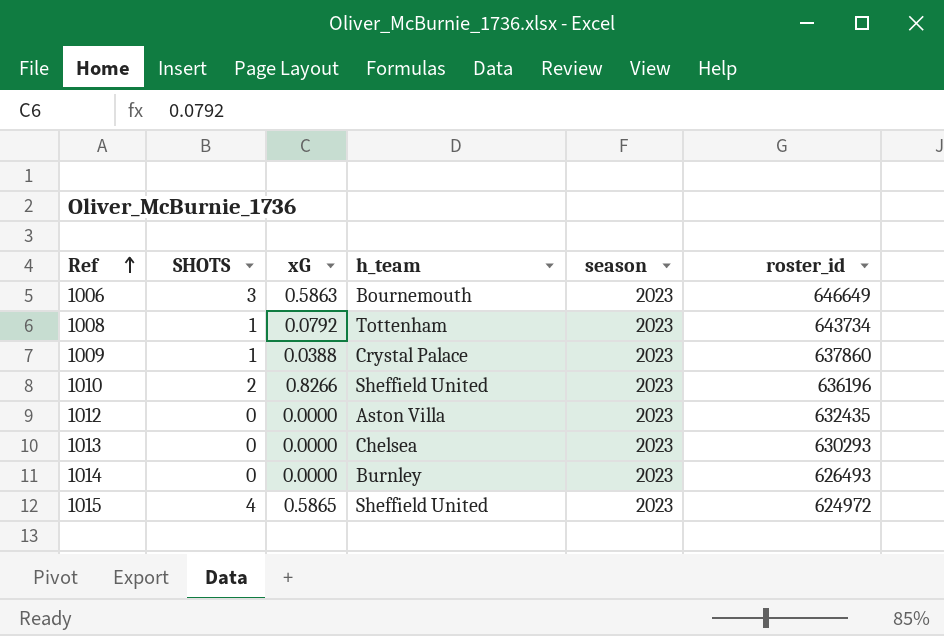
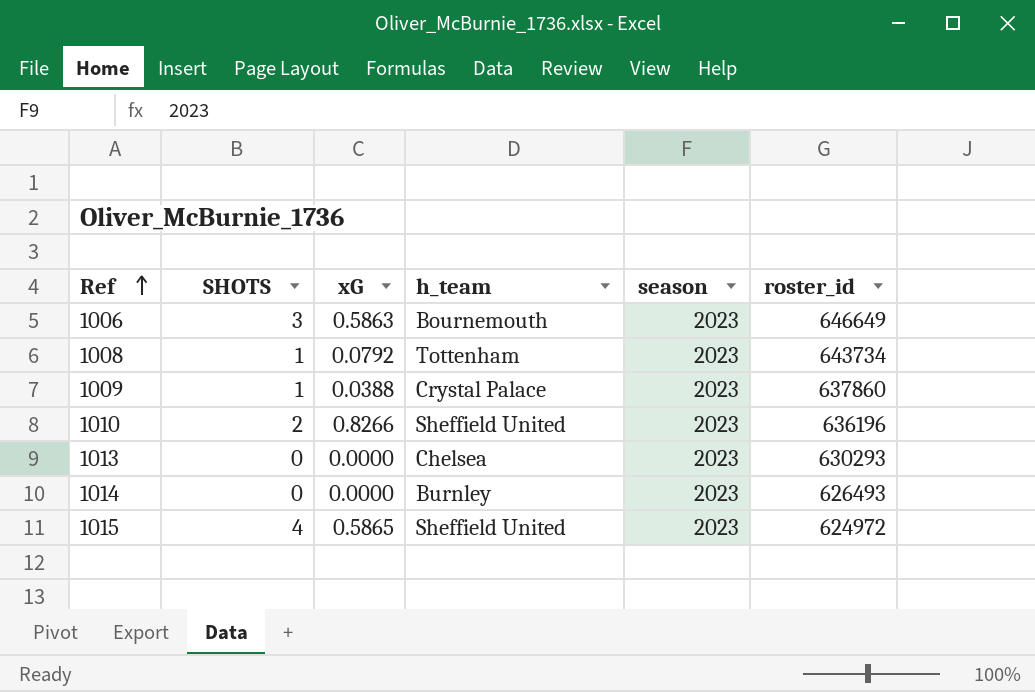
row 1012: 0 | 0.0000 | Aston Villa | 2023 | 632435 -> none

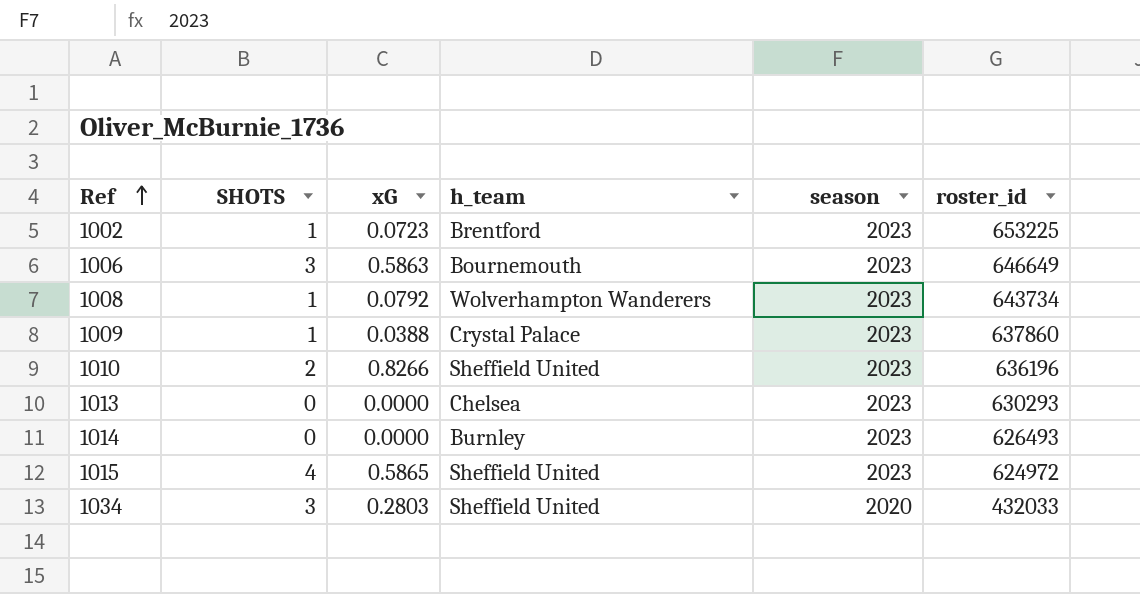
row 1002: none -> 1 | 0.0723 | Brentford | 2023 | 653225
1008 | h_team: Tottenham -> Wolverhampton Wanderers
row 1034: none -> 3 | 0.2803 | Sheffield United | 2020 | 432033

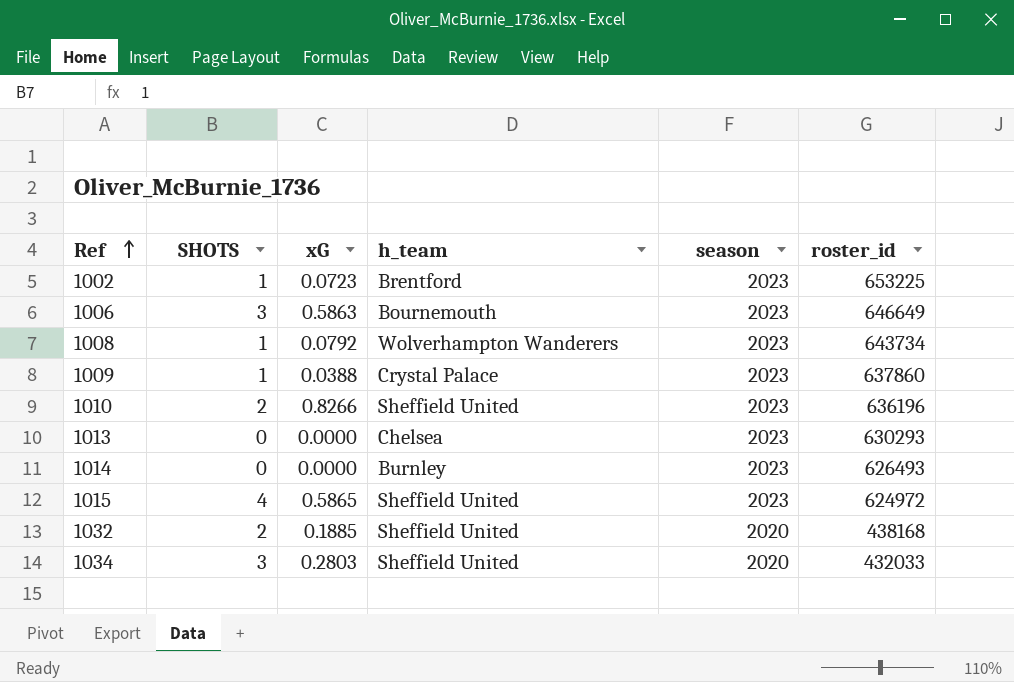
row 1032: none -> 2 | 0.1885 | Sheffield United | 2020 | 438168

